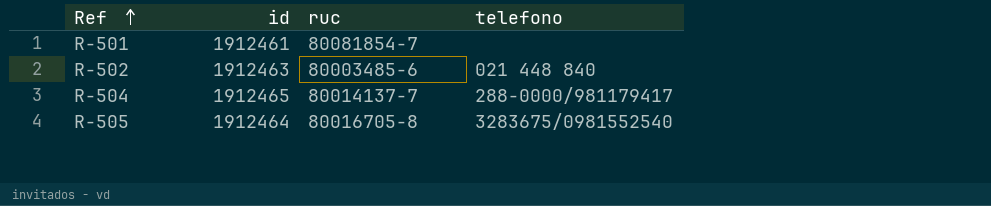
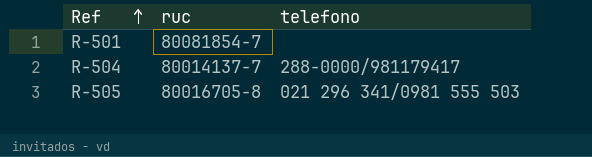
column id | position: 2 -> none
row R-502: 1912463 | 80003485-6 | 021 448 840 -> none
R-505 | telefono: 3283675/0981552540 -> 021 296 341/0981 555 503

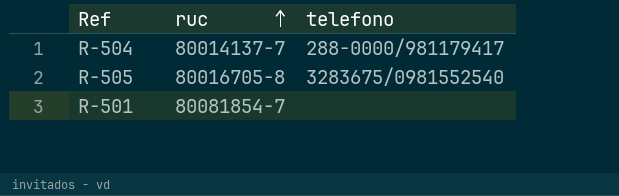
row order: Ref ascending -> ruc ascending
R-505 | telefono: 021 296 341/0981 555 503 -> 3283675/0981552540

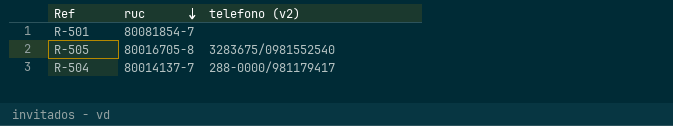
row order: ruc ascending -> ruc descending
column name: telefono -> telefono (v2)

